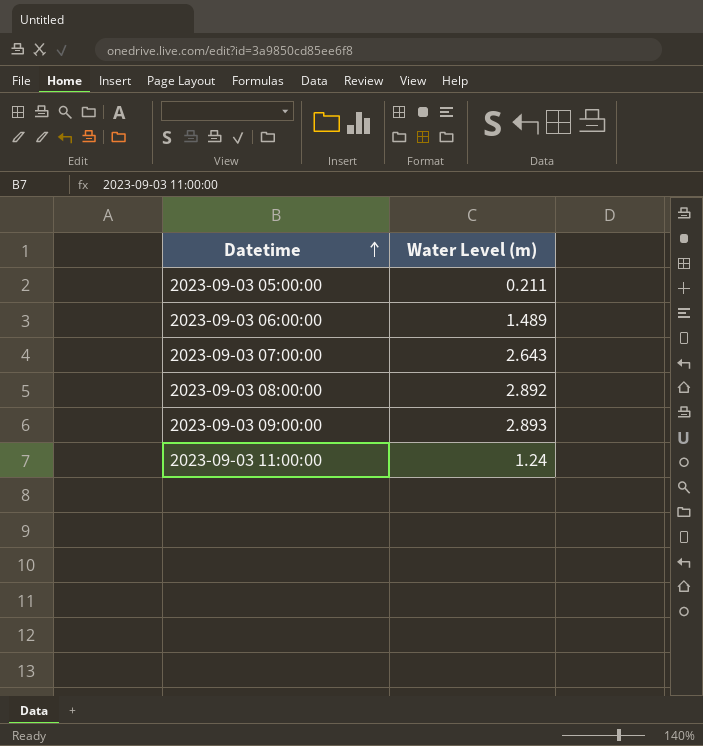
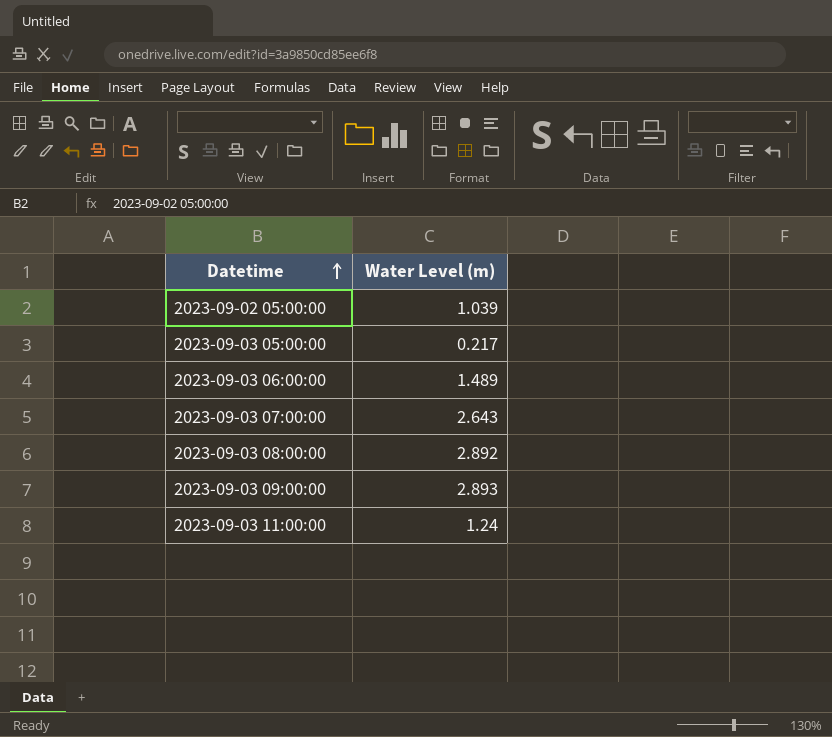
row 2023-09-02 05:00:00: none -> 1.039
2023-09-03 05:00:00 | Water Level (m): 0.211 -> 0.217

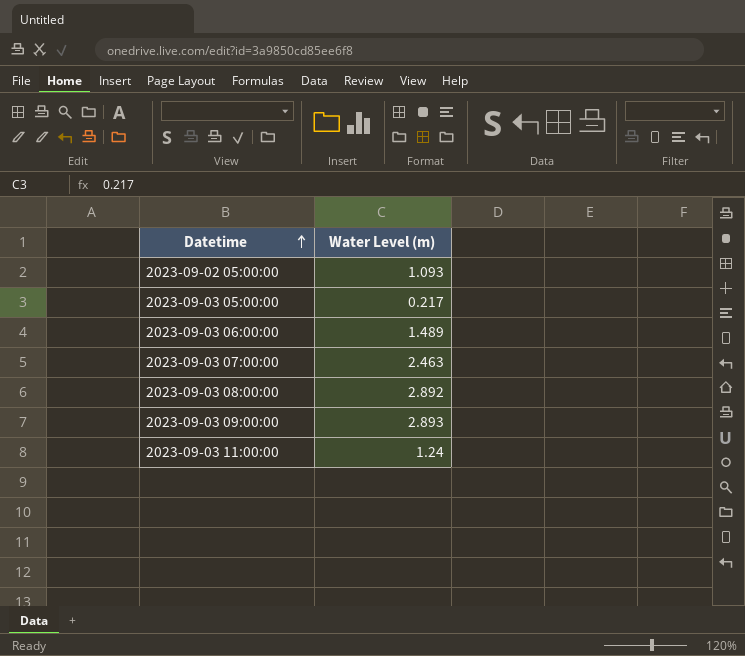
2023-09-02 05:00:00 | Water Level (m): 1.039 -> 1.093
2023-09-03 07:00:00 | Water Level (m): 2.643 -> 2.463

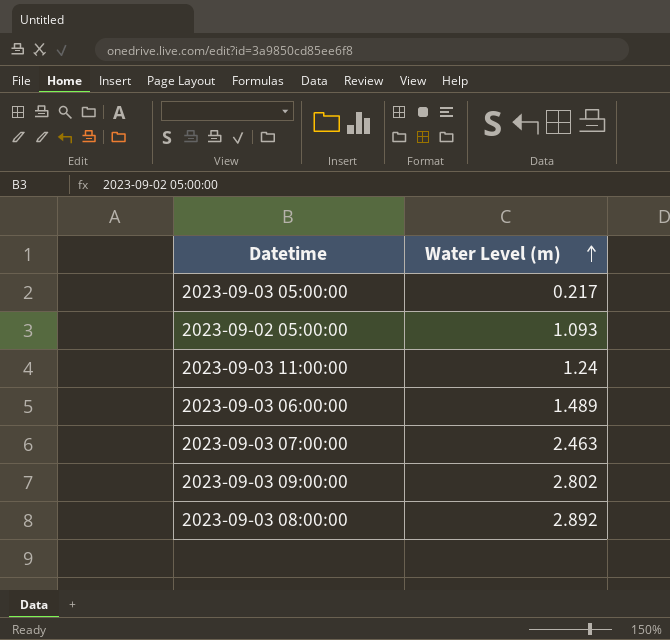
row order: Datetime ascending -> Water Level (m) ascending
2023-09-03 09:00:00 | Water Level (m): 2.893 -> 2.802

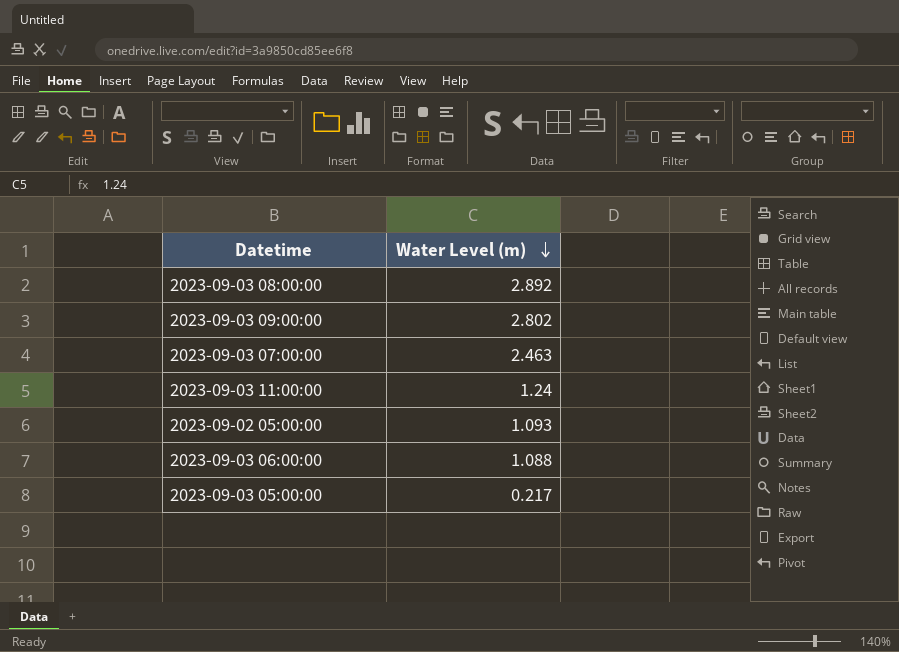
row order: Water Level (m) ascending -> Water Level (m) descending
2023-09-03 06:00:00 | Water Level (m): 1.489 -> 1.088

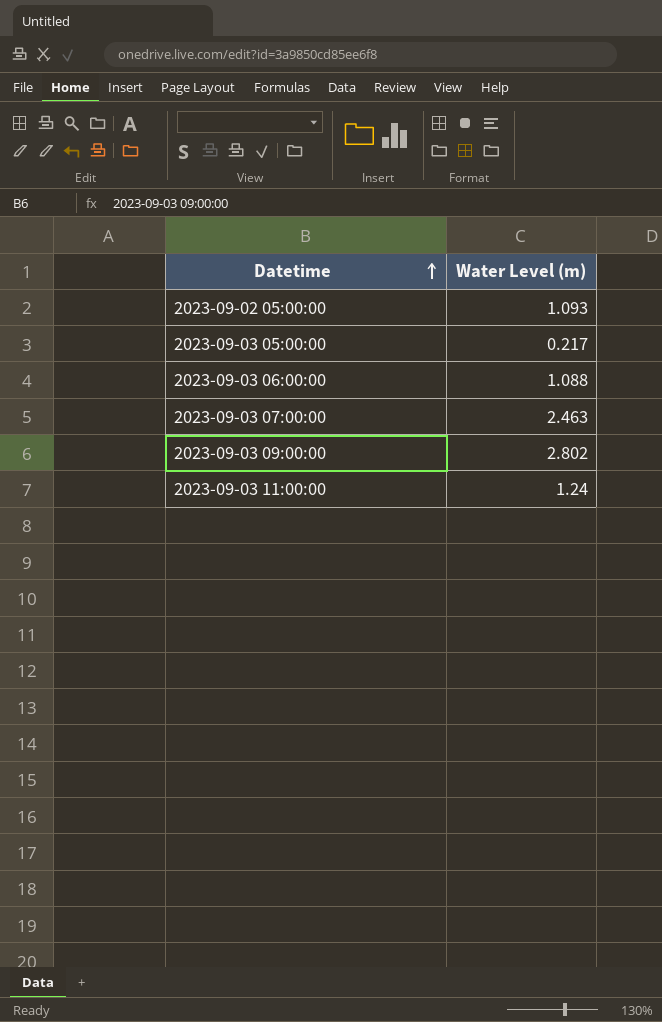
row order: Water Level (m) descending -> Datetime ascending
row 2023-09-03 08:00:00: 2.892 -> none

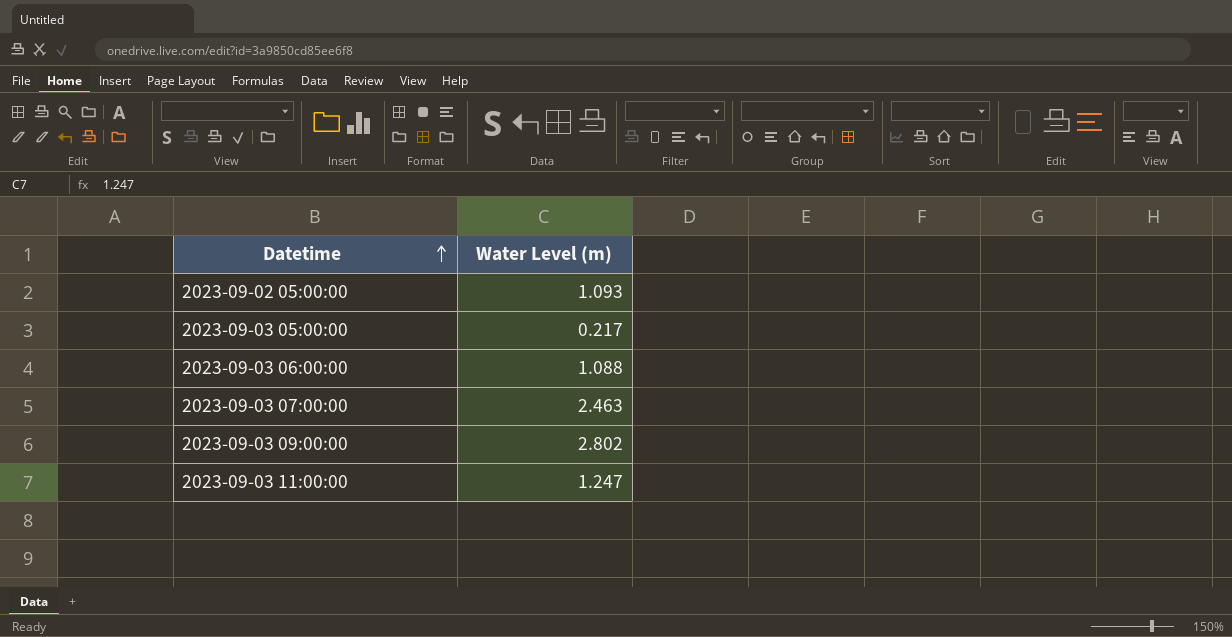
2023-09-03 11:00:00 | Water Level (m): 1.24 -> 1.247

